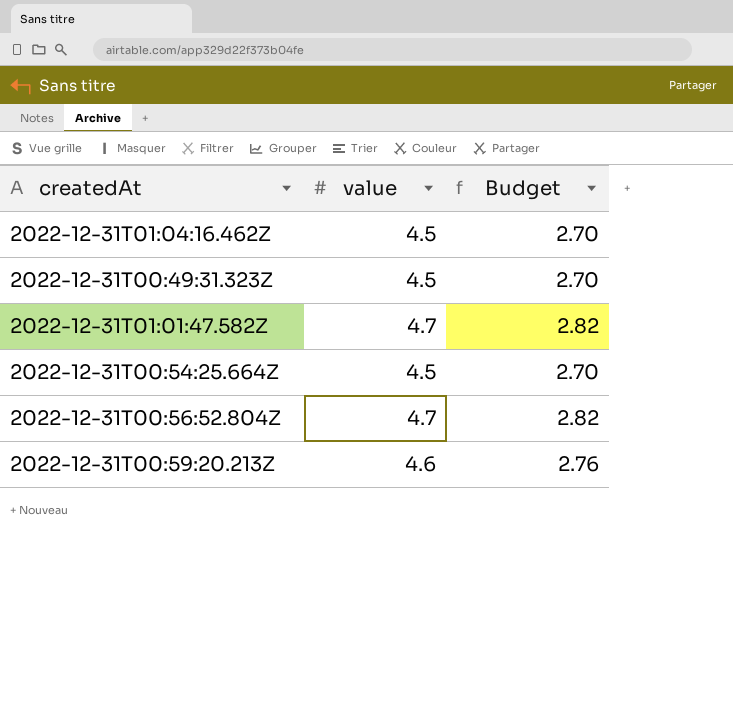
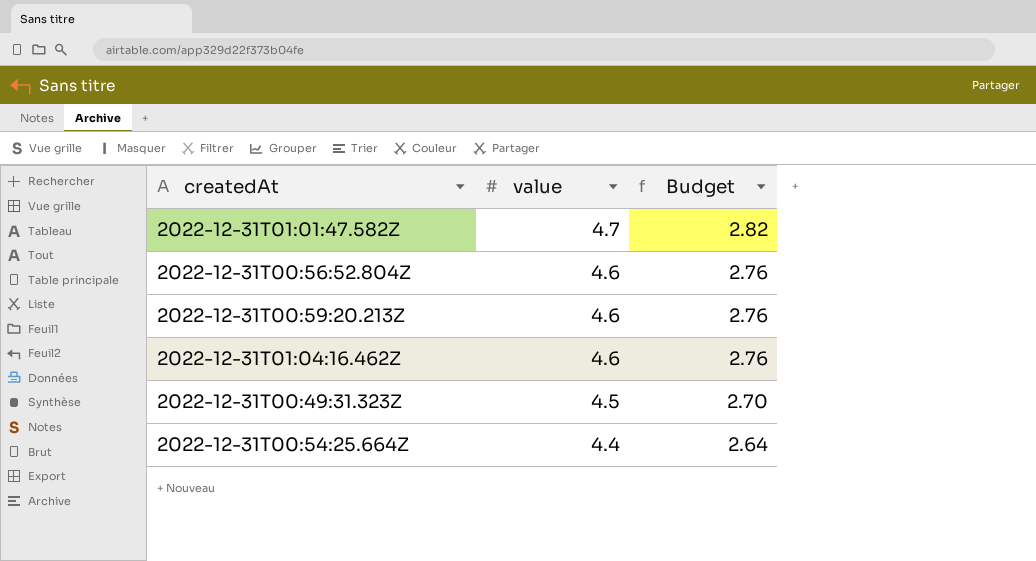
row order: none -> value descending
2022-12-31T00:56:52.804Z | value: 4.7 -> 4.6
2022-12-31T00:56:52.804Z | Budget: 2.82 -> 2.76
2022-12-31T01:04:16.462Z | value: 4.5 -> 4.6
2022-12-31T01:04:16.462Z | Budget: 2.70 -> 2.76
2022-12-31T00:54:25.664Z | value: 4.5 -> 4.4
2022-12-31T00:54:25.664Z | Budget: 2.70 -> 2.64

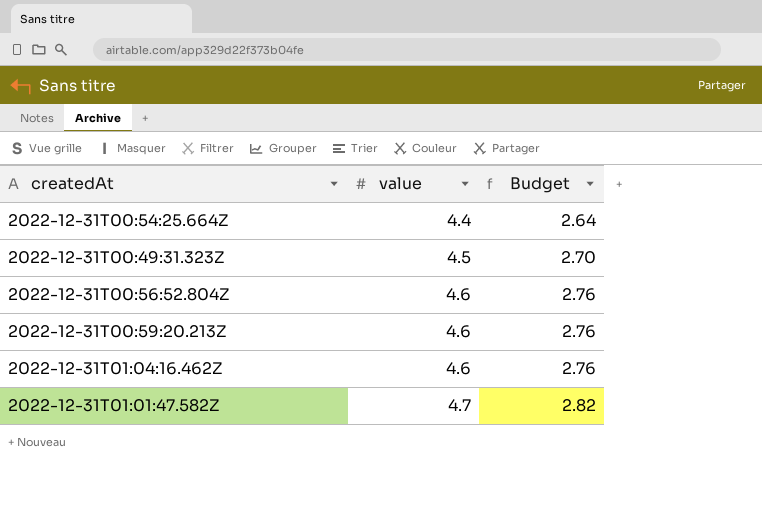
row order: value descending -> value ascending

